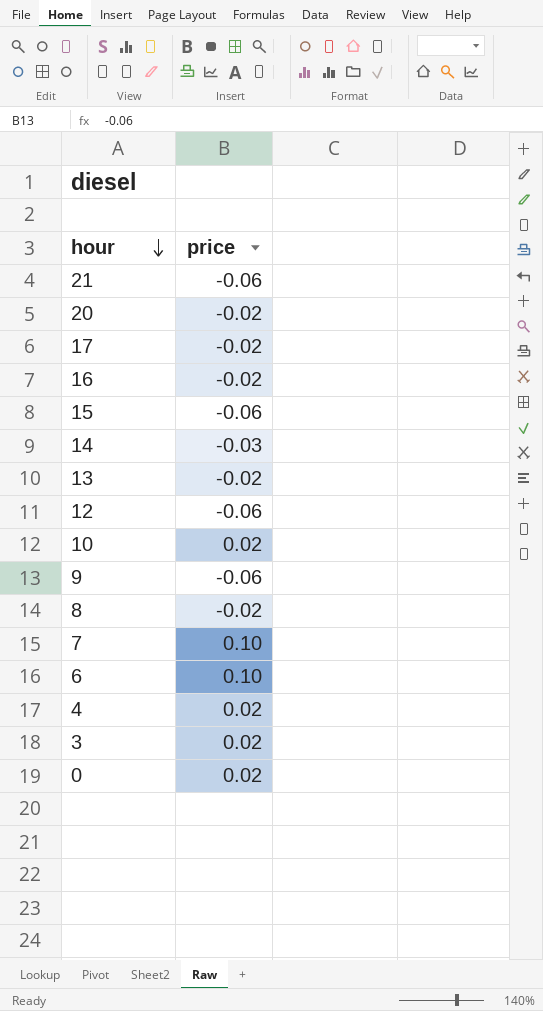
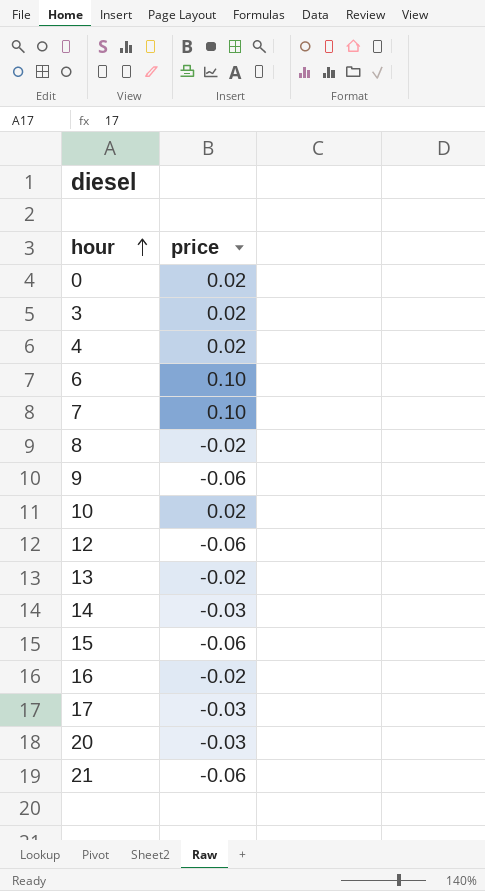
row order: hour descending -> hour ascending
17 | price: -0.02 -> -0.03
20 | price: -0.02 -> -0.03

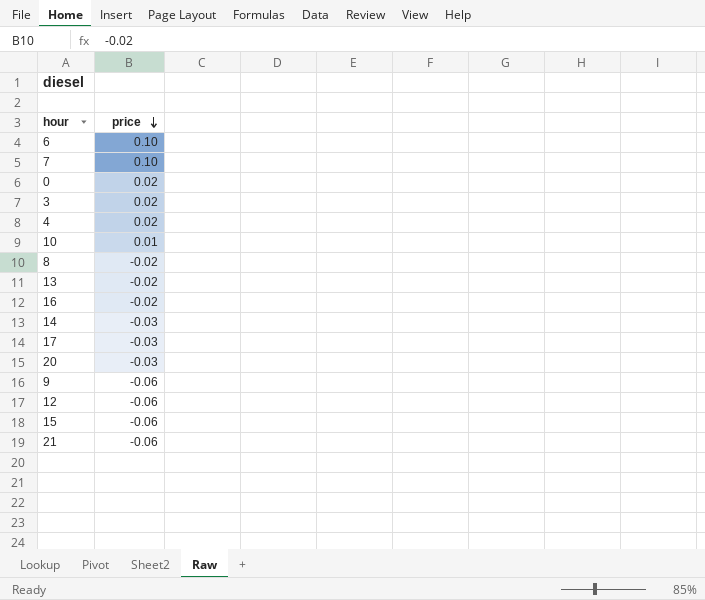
row order: hour ascending -> price descending
10 | price: 0.02 -> 0.01

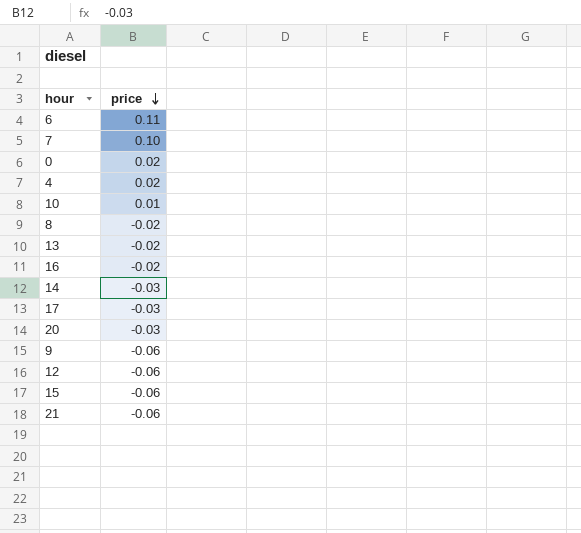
row 3: 0.02 -> none
6 | price: 0.10 -> 0.11

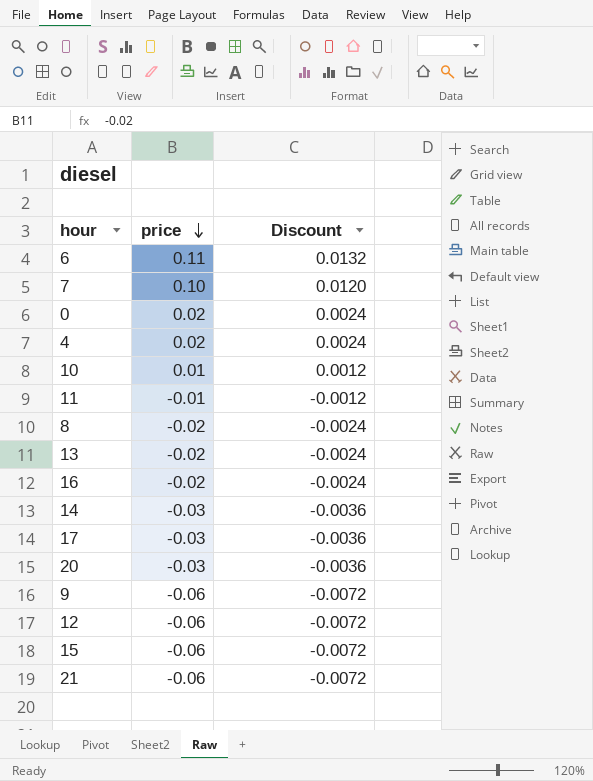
column Discount | formula: none -> [price] * 0.12
row 11: none -> -0.01 | -0.0012

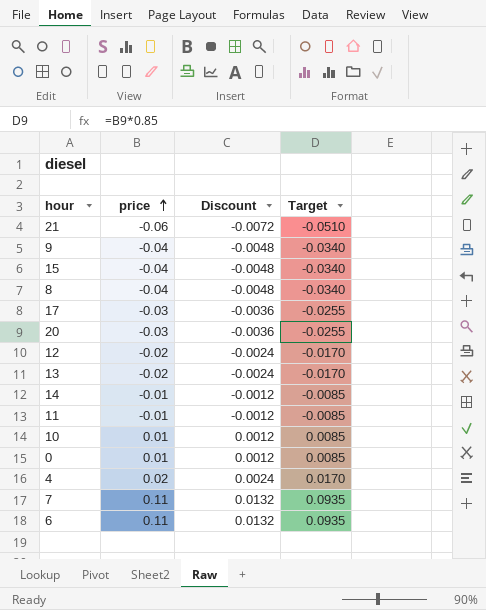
row order: price descending -> price ascending
column Target | formula: none -> [price] * 0.85
row 16: -0.02 | -0.0024 -> none
9 | price: -0.06 -> -0.04
9 | Discount: -0.0072 -> -0.0048
15 | price: -0.06 -> -0.04
15 | Discount: -0.0072 -> -0.0048
8 | price: -0.02 -> -0.04
8 | Discount: -0.0024 -> -0.0048
12 | price: -0.06 -> -0.02
12 | Discount: -0.0072 -> -0.0024
14 | price: -0.03 -> -0.01
14 | Discount: -0.0036 -> -0.0012
0 | price: 0.02 -> 0.01
0 | Discount: 0.0024 -> 0.0012
7 | price: 0.10 -> 0.11
7 | Discount: 0.0120 -> 0.0132

